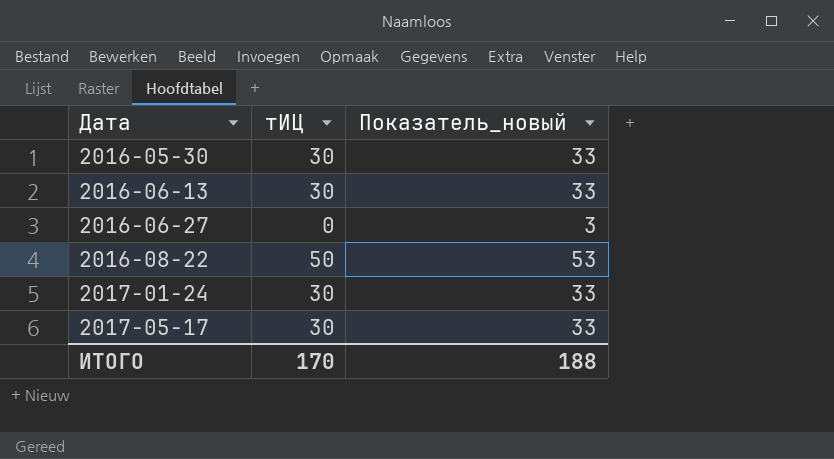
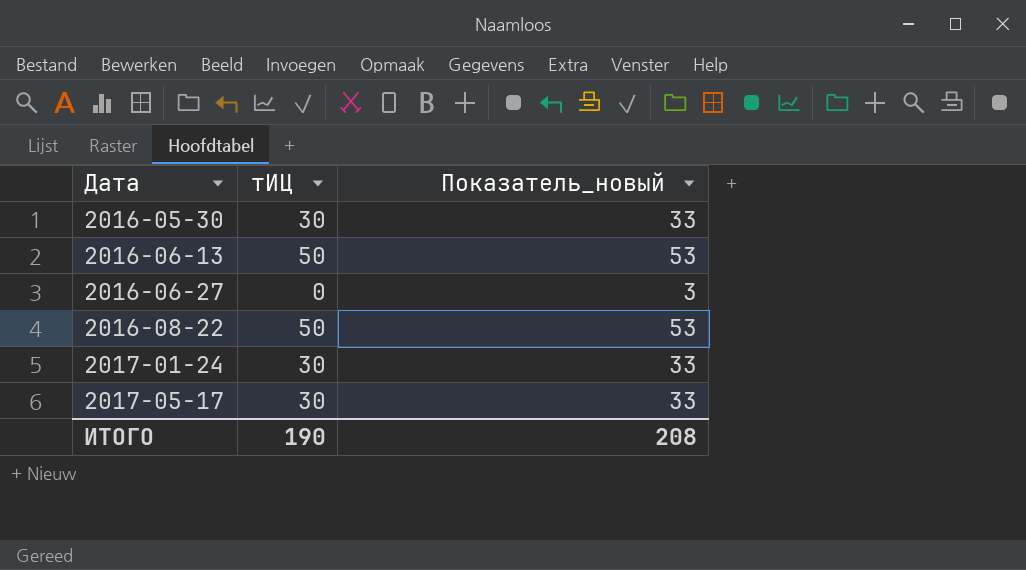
2016-06-13 | тИЦ: 30 -> 50
2016-06-13 | Показатель_новый: 33 -> 53
ИТОГО | тИЦ: 170 -> 190
ИТОГО | Показатель_новый: 188 -> 208

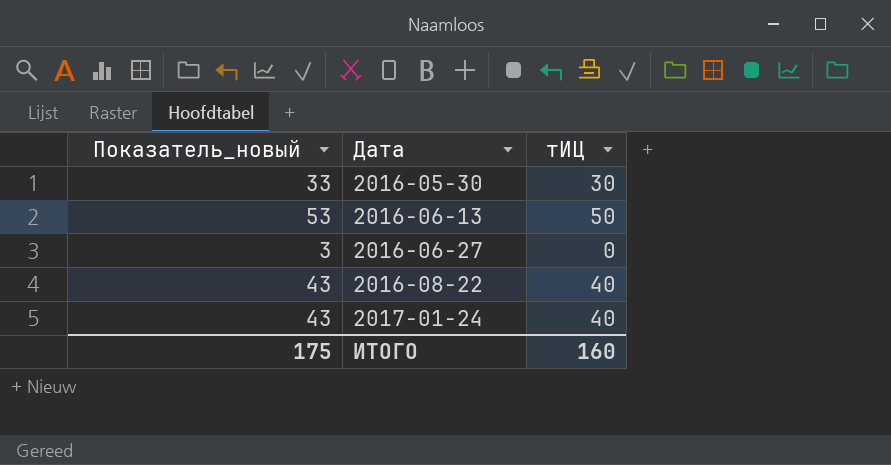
column Показатель_новый | position: 3 -> 1
row 2017-05-17: 30 | 33 -> none
2016-08-22 | Показатель_новый: 53 -> 43
2016-08-22 | тИЦ: 50 -> 40
2017-01-24 | Показатель_новый: 33 -> 43
2017-01-24 | тИЦ: 30 -> 40
ИТОГО | Показатель_новый: 208 -> 175
ИТОГО | тИЦ: 190 -> 160

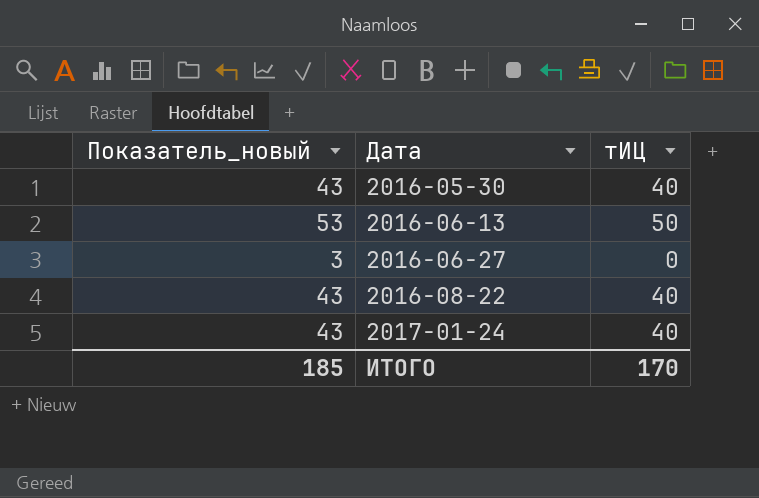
2016-05-30 | Показатель_новый: 33 -> 43
2016-05-30 | тИЦ: 30 -> 40
ИТОГО | Показатель_новый: 175 -> 185
ИТОГО | тИЦ: 160 -> 170

